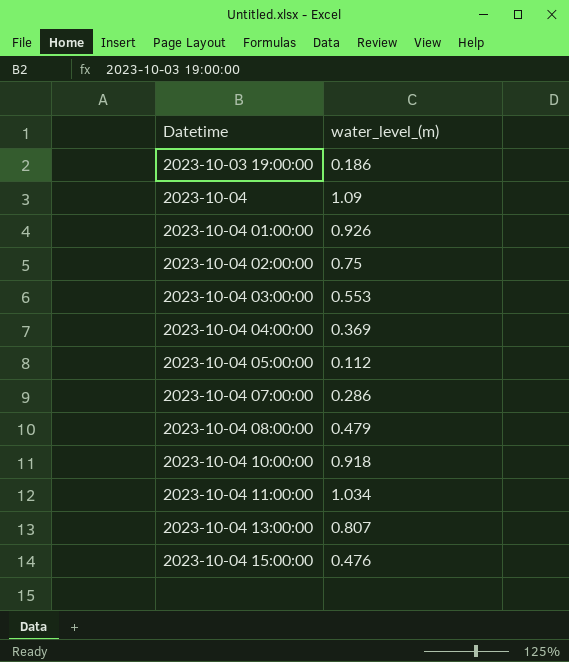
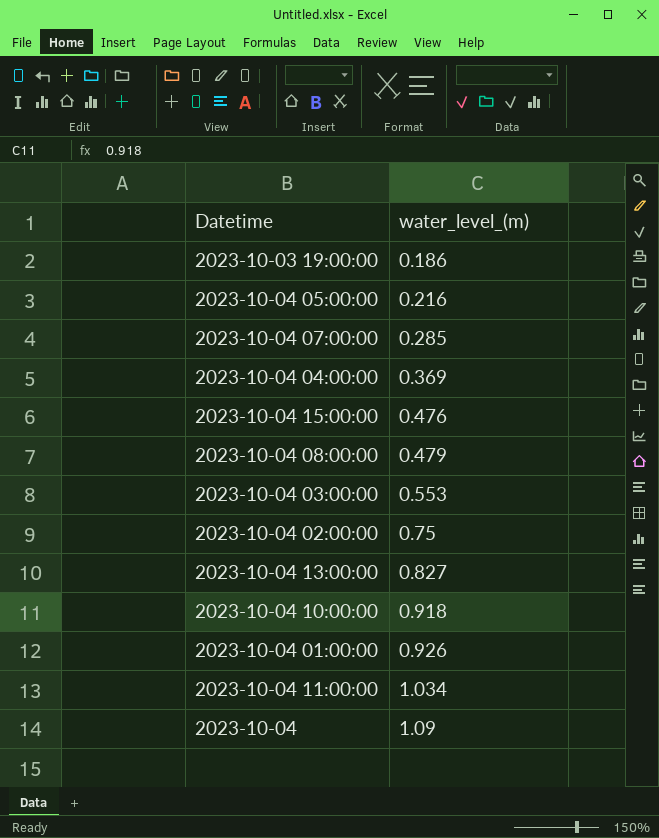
row order: Datetime ascending -> water_level_(m) ascending
2023-10-04 05:00:00 | water_level_(m): 0.112 -> 0.216
2023-10-04 07:00:00 | water_level_(m): 0.286 -> 0.285
2023-10-04 13:00:00 | water_level_(m): 0.807 -> 0.827

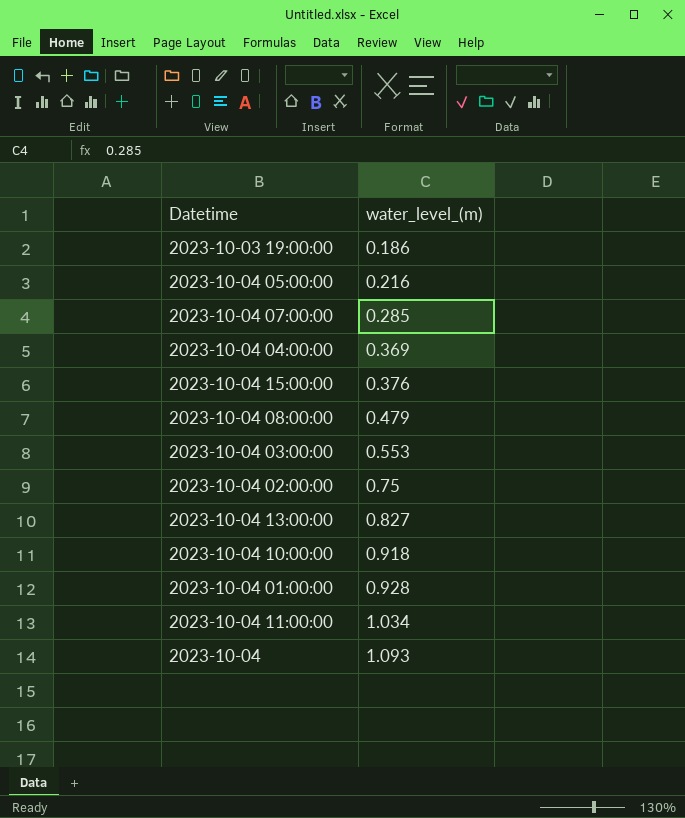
2023-10-04 15:00:00 | water_level_(m): 0.476 -> 0.376
2023-10-04 01:00:00 | water_level_(m): 0.926 -> 0.928
2023-10-04 | water_level_(m): 1.09 -> 1.093

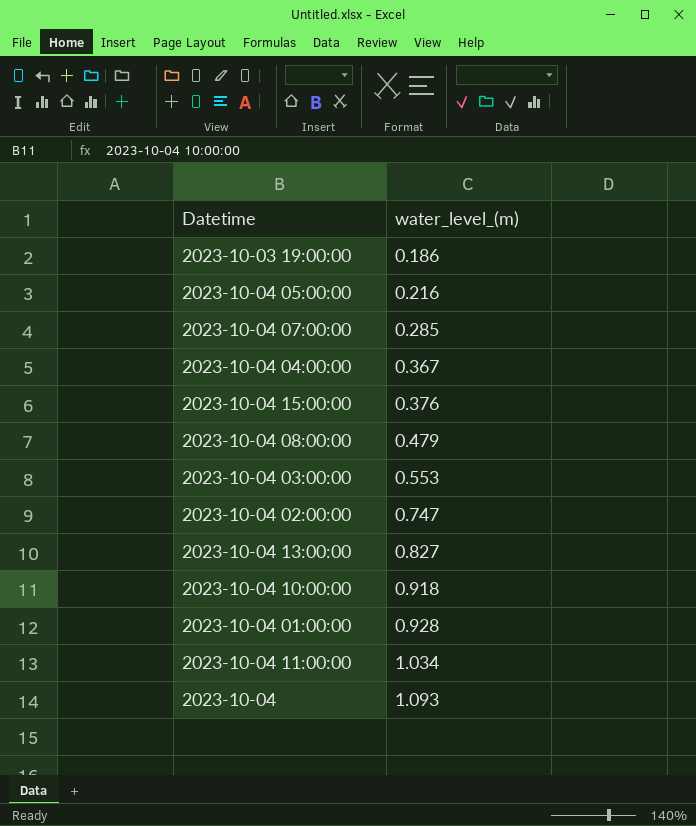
2023-10-04 04:00:00 | water_level_(m): 0.369 -> 0.367
2023-10-04 02:00:00 | water_level_(m): 0.75 -> 0.747

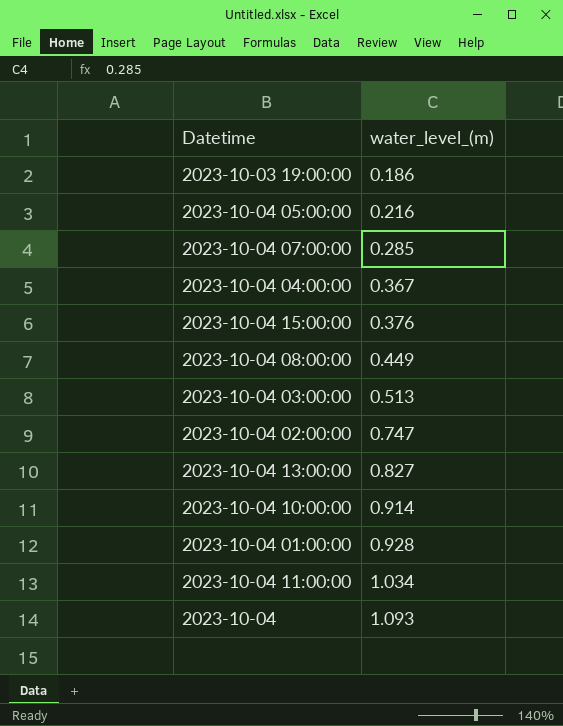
2023-10-04 08:00:00 | water_level_(m): 0.479 -> 0.449
2023-10-04 03:00:00 | water_level_(m): 0.553 -> 0.513
2023-10-04 10:00:00 | water_level_(m): 0.918 -> 0.914

